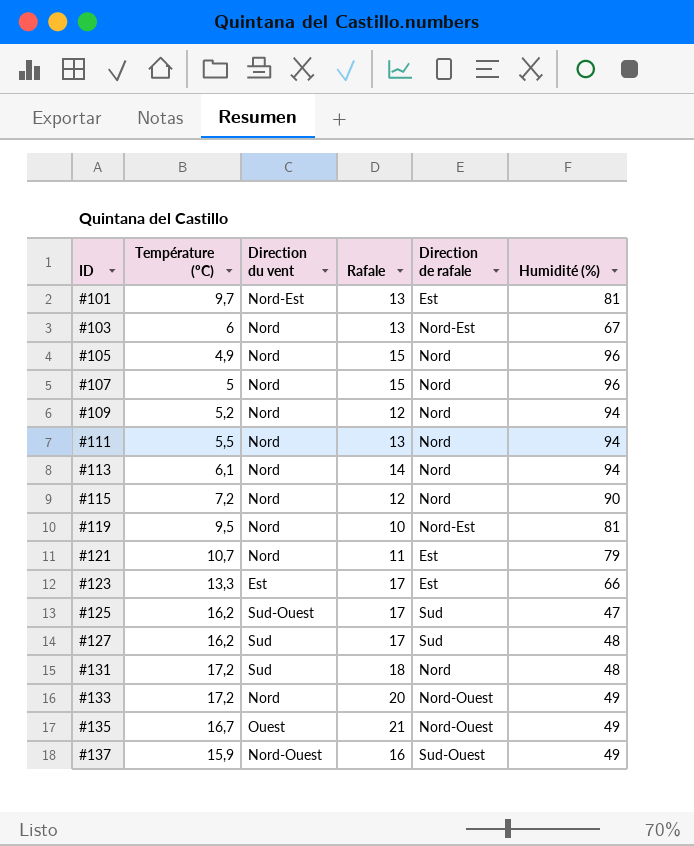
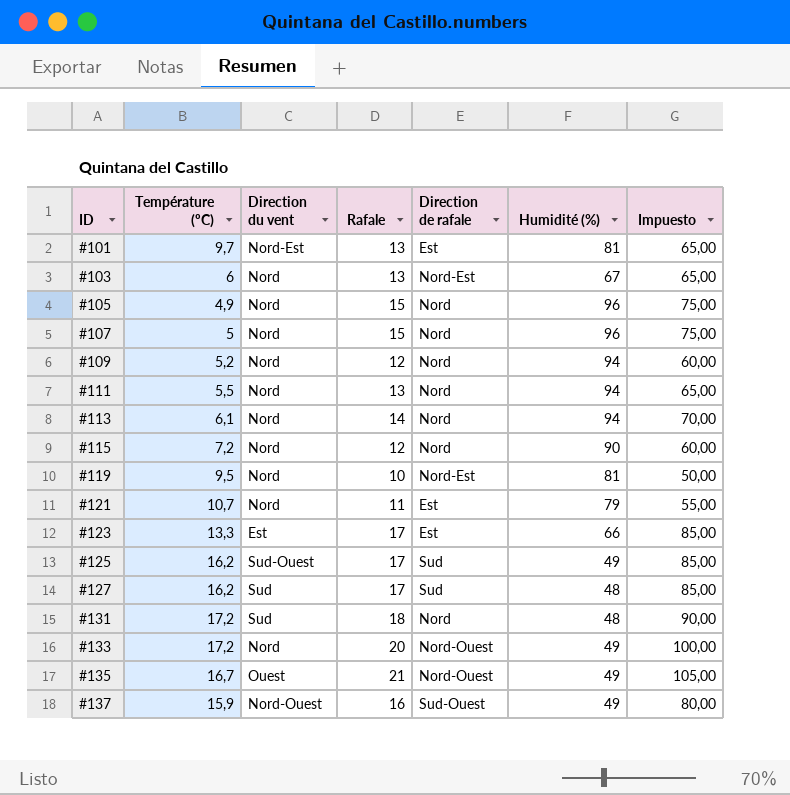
column Impuesto | formula: none -> [Rafale] * 5
#125 | Humidité (%): 47 -> 49

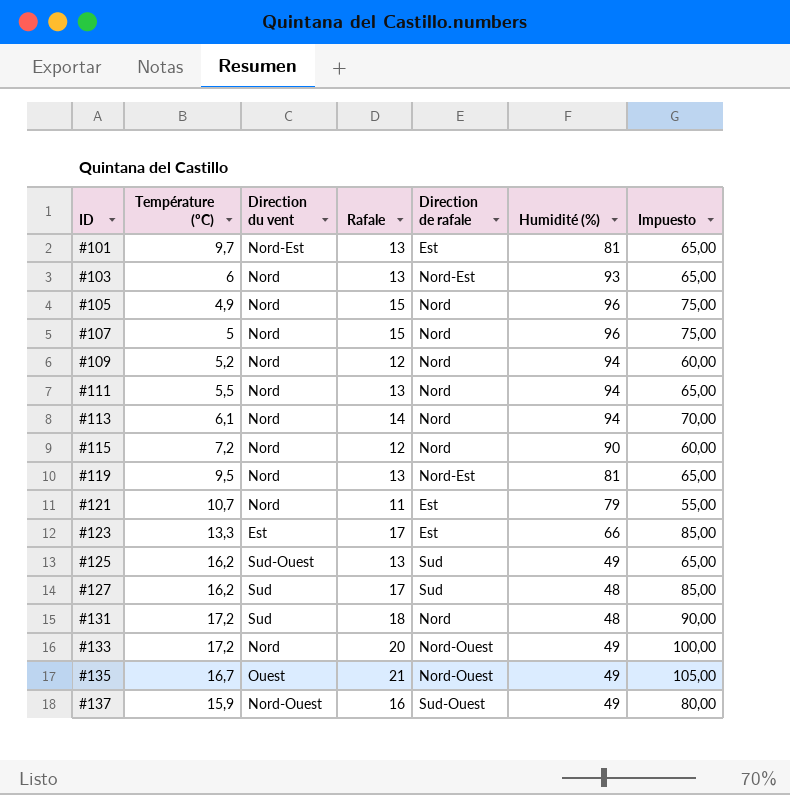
#103 | Humidité (%): 67 -> 93
#119 | Rafale: 10 -> 13
#119 | Impuesto: 50,00 -> 65,00
#125 | Rafale: 17 -> 13
#125 | Impuesto: 85,00 -> 65,00

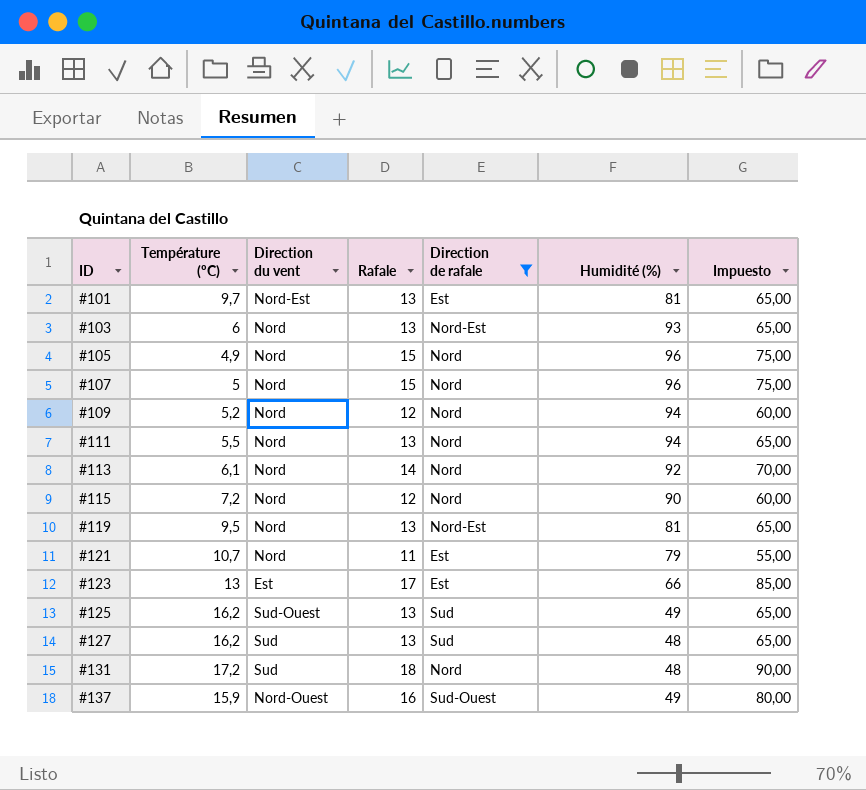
filter: none -> Direction de rafale != Nord-Ouest
#113 | Humidité (%): 94 -> 92
#123 | Température (ºC): 13,3 -> 13
#127 | Rafale: 17 -> 13
#127 | Impuesto: 85,00 -> 65,00

